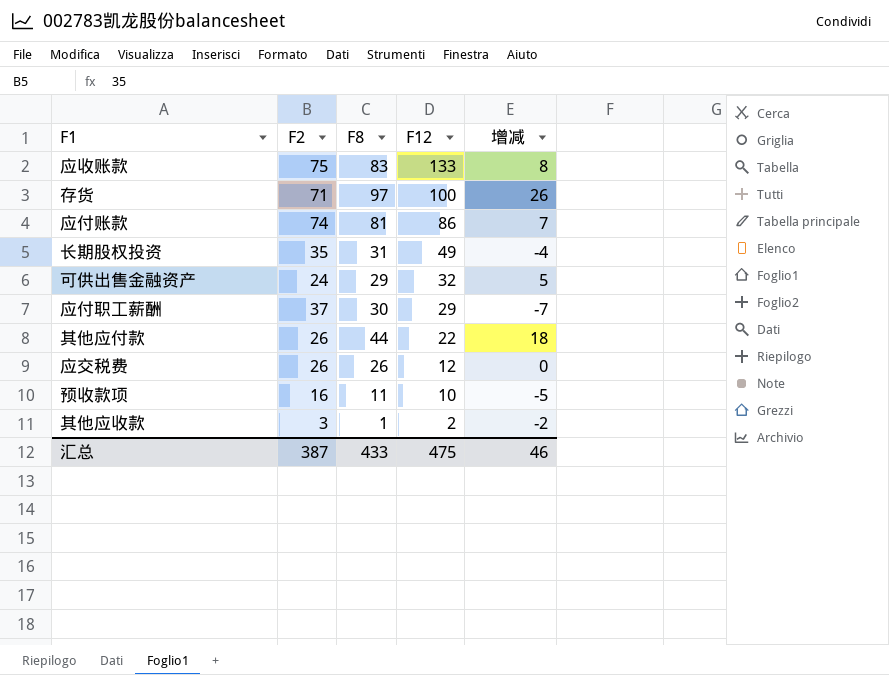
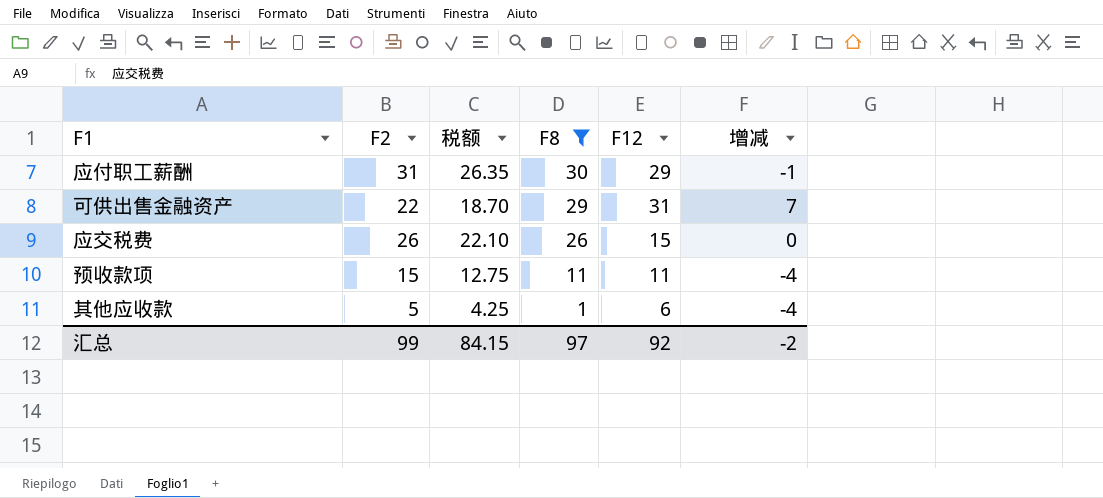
filter: none -> F8 <= 30
row order: F12 descending -> F8 descending
column 税额 | formula: none -> [F2] * 0.85
应付职工薪酬 | F2: 37 -> 31
应付职工薪酬 | 增减: -7 -> -1
可供出售金融资产 | F2: 24 -> 22
可供出售金融资产 | F12: 32 -> 31
可供出售金融资产 | 增减: 5 -> 7
应交税费 | F12: 12 -> 15
预收款项 | F2: 16 -> 15
预收款项 | F12: 10 -> 11
预收款项 | 增减: -5 -> -4
其他应收款 | F2: 3 -> 5
其他应收款 | F12: 2 -> 6
其他应收款 | 增减: -2 -> -4
汇总 | F2: 387 -> 99
汇总 | F8: 433 -> 97
汇总 | F12: 475 -> 92
汇总 | 增减: 46 -> -2

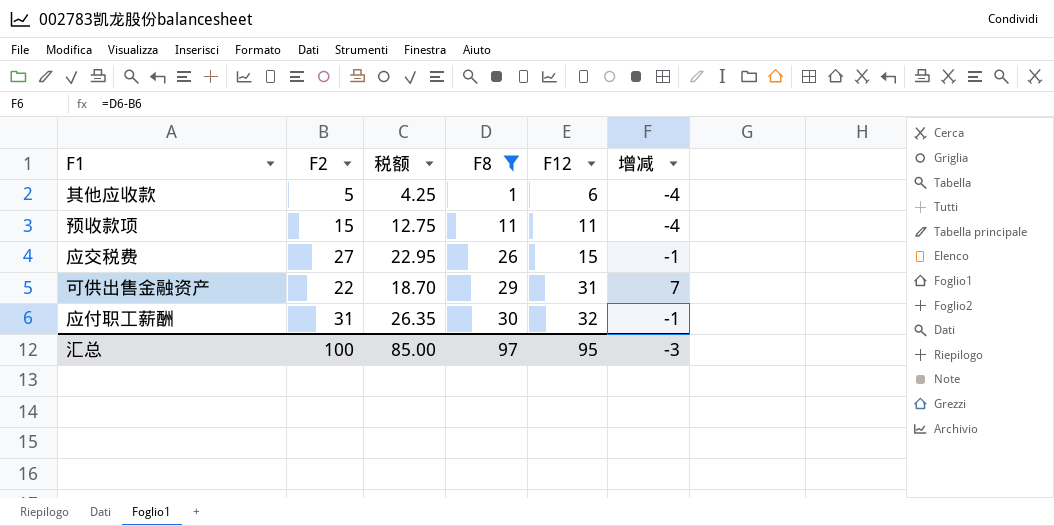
row order: F8 descending -> F8 ascending
应交税费 | F2: 26 -> 27
应交税费 | 税额: 22.10 -> 22.95
应交税费 | 增减: 0 -> -1
应付职工薪酬 | F12: 29 -> 32
汇总 | F2: 99 -> 100
汇总 | 税额: 84.15 -> 85.00
汇总 | F12: 92 -> 95
汇总 | 增减: -2 -> -3

